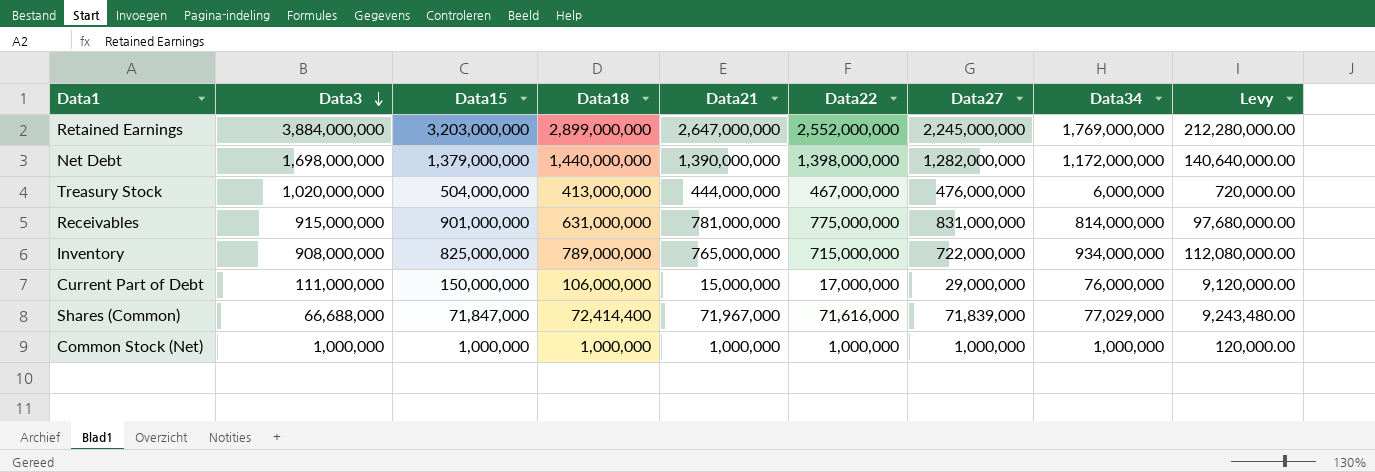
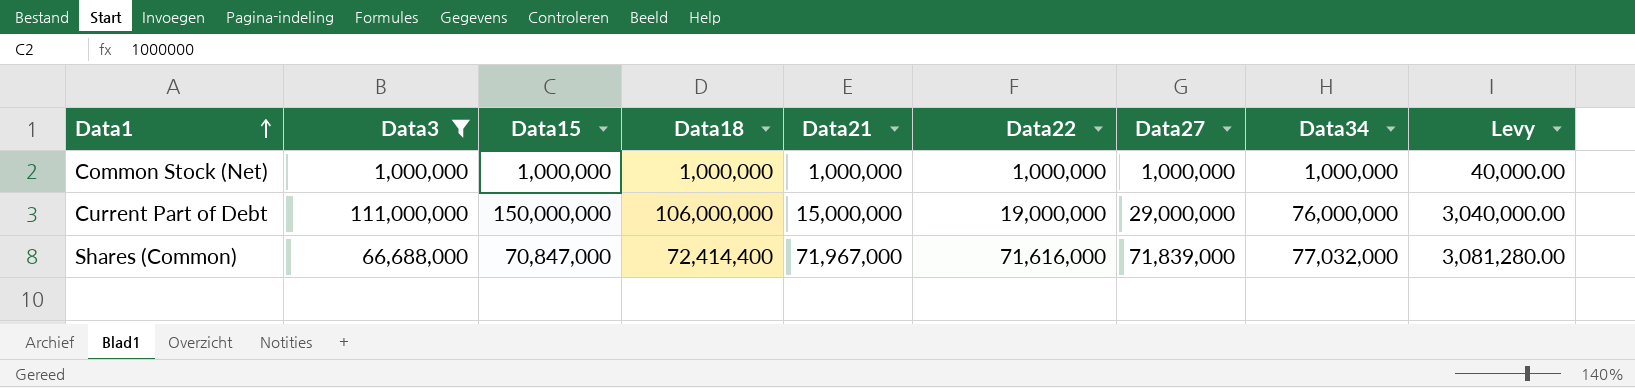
filter: none -> Data3 <= 111,000,000
row order: Data3 descending -> Data1 ascending
column Levy | formula: [Data34] * 0.12 -> [Data34] * 0.04
Current Part of Debt | Data22: 17,000,000 -> 19,000,000
Shares (Common) | Data15: 71,847,000 -> 70,847,000
Shares (Common) | Data34: 77,029,000 -> 77,032,000

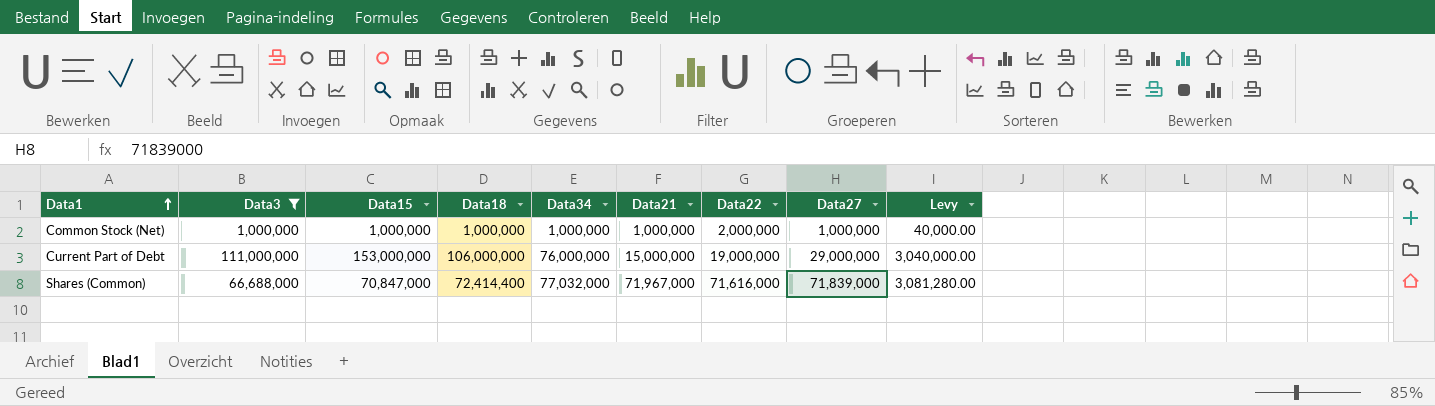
column Data34 | position: 8 -> 5
Common Stock (Net) | Data22: 1,000,000 -> 2,000,000
Current Part of Debt | Data15: 150,000,000 -> 153,000,000

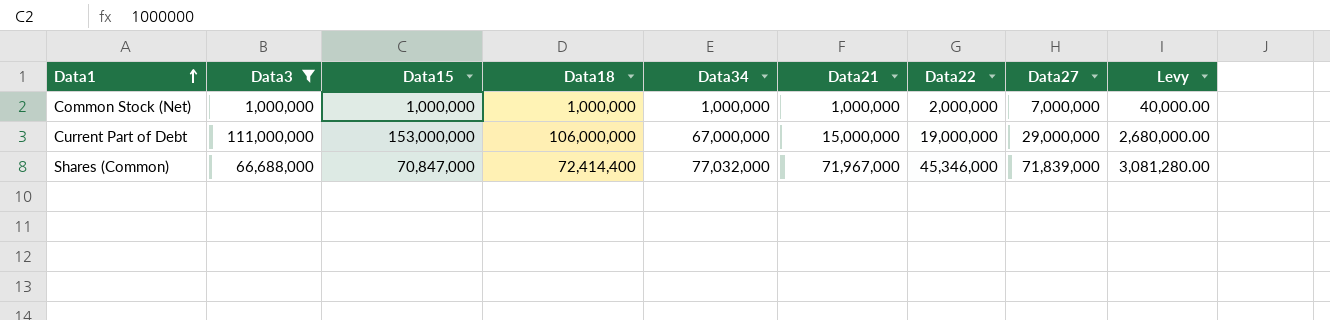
Common Stock (Net) | Data27: 1,000,000 -> 7,000,000
Current Part of Debt | Data34: 76,000,000 -> 67,000,000
Current Part of Debt | Levy: 3,040,000.00 -> 2,680,000.00
Shares (Common) | Data22: 71,616,000 -> 45,346,000

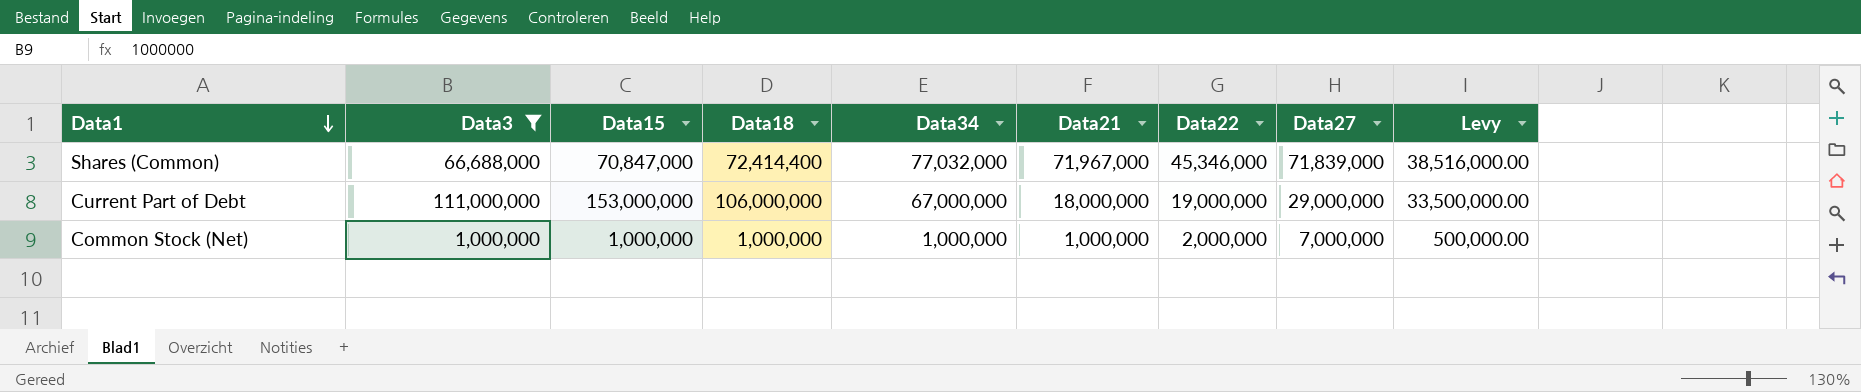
row order: Data1 ascending -> Data1 descending
column Levy | formula: [Data34] * 0.04 -> [Data34] * 0.5
Current Part of Debt | Data21: 15,000,000 -> 18,000,000

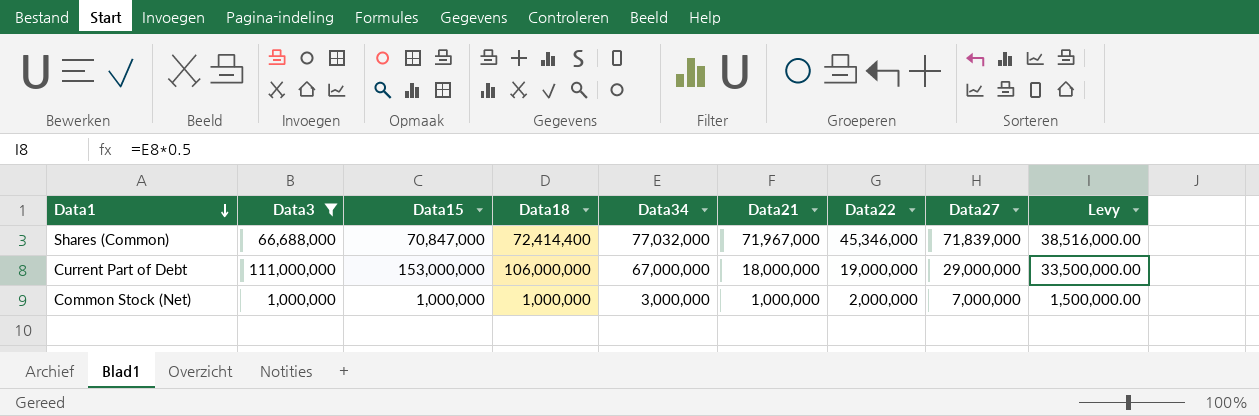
Common Stock (Net) | Data34: 1,000,000 -> 3,000,000
Common Stock (Net) | Levy: 500,000.00 -> 1,500,000.00

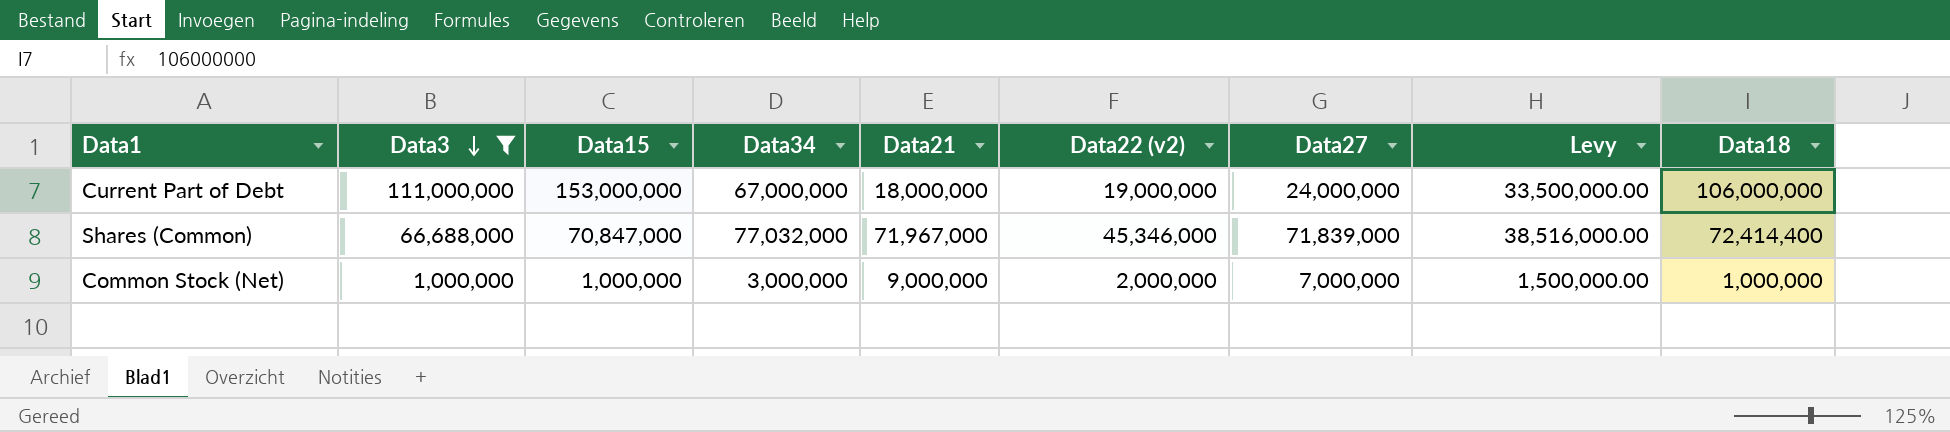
row order: Data1 descending -> Data3 descending
column name: Data22 -> Data22 (v2)
column Data18 | position: 4 -> 9
Current Part of Debt | Data27: 29,000,000 -> 24,000,000
Common Stock (Net) | Data21: 1,000,000 -> 9,000,000

